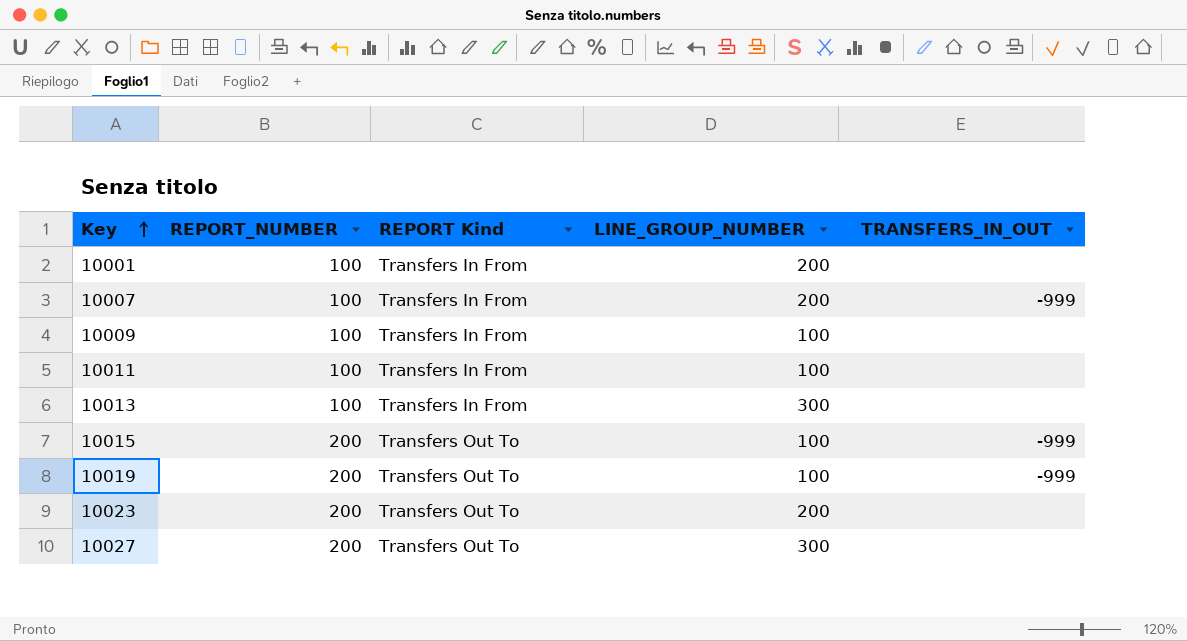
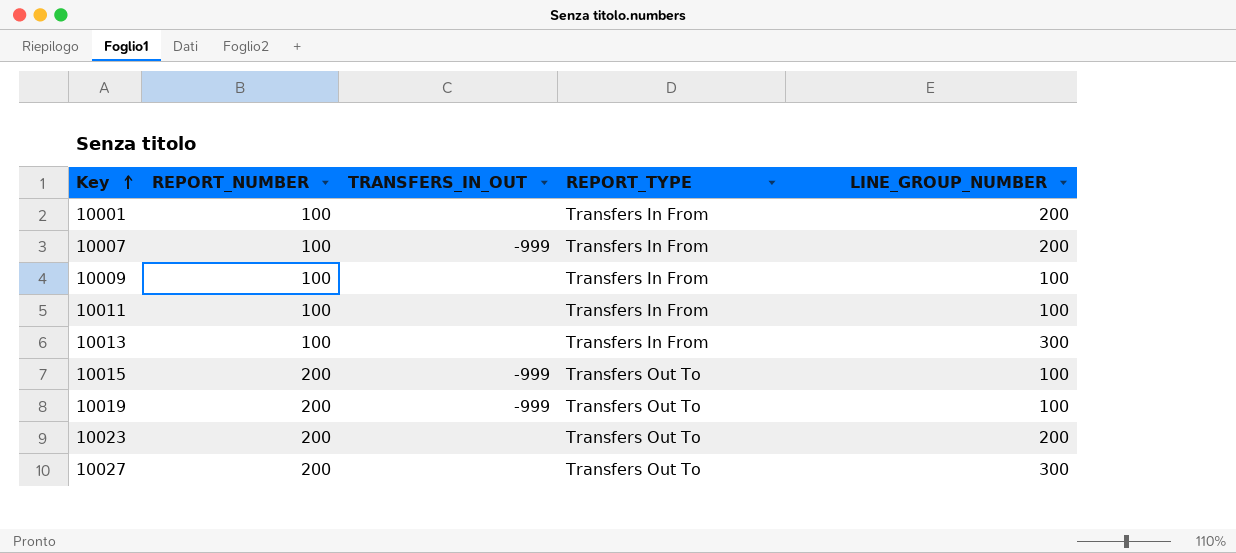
column TRANSFERS_IN_OUT | position: 5 -> 3
column name: REPORT Kind -> REPORT_TYPE

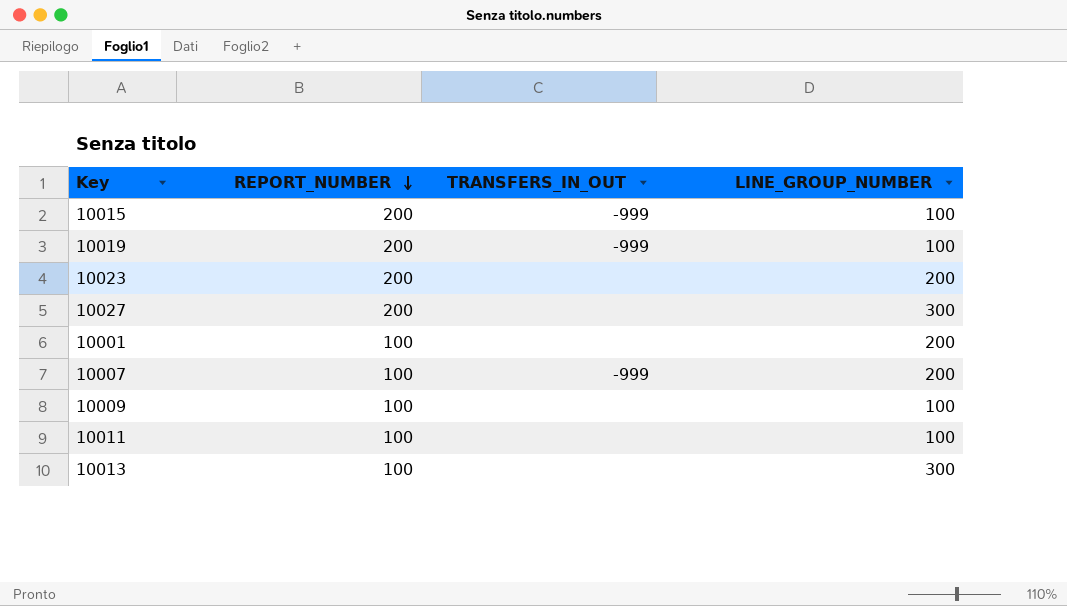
row order: Key ascending -> REPORT_NUMBER descending
column REPORT_TYPE | position: 4 -> none

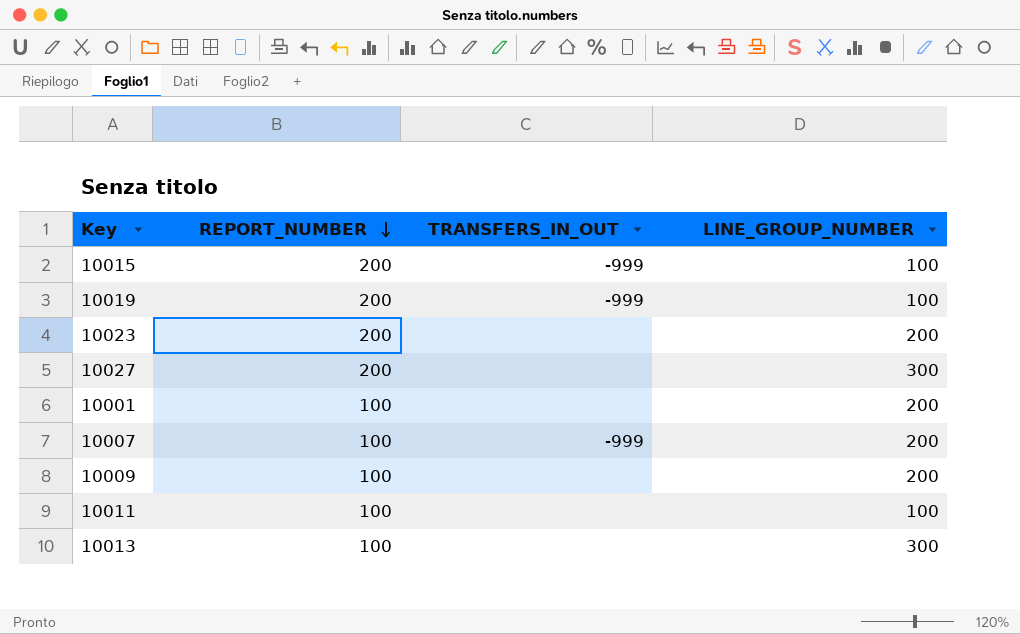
10009 | LINE_GROUP_NUMBER: 100 -> 200

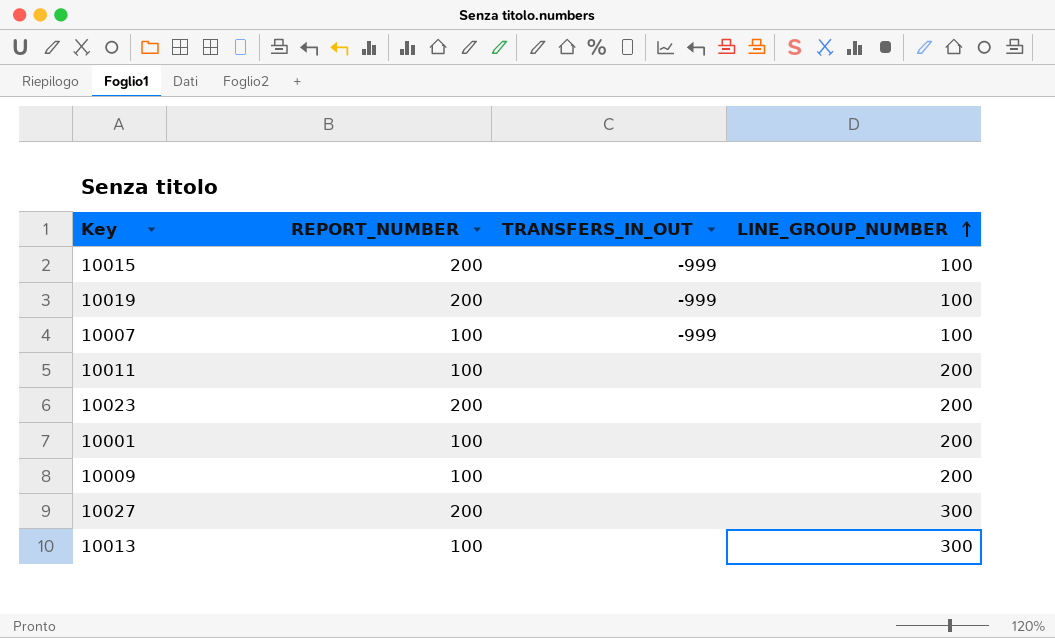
row order: REPORT_NUMBER descending -> LINE_GROUP_NUMBER ascending
10007 | LINE_GROUP_NUMBER: 200 -> 100
10011 | LINE_GROUP_NUMBER: 100 -> 200

